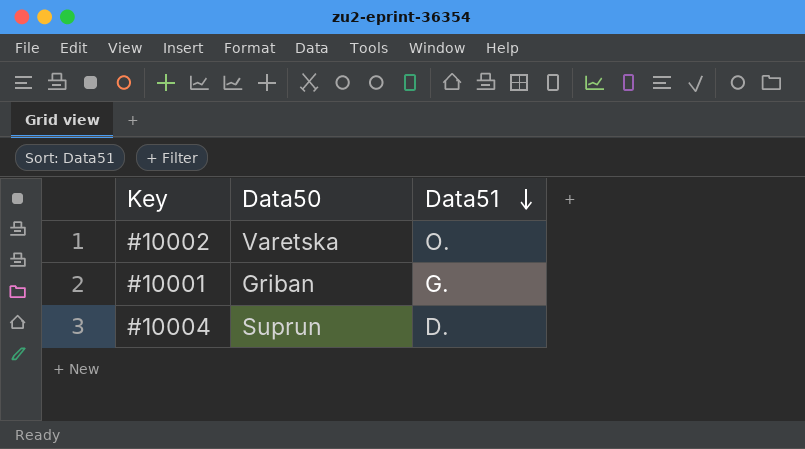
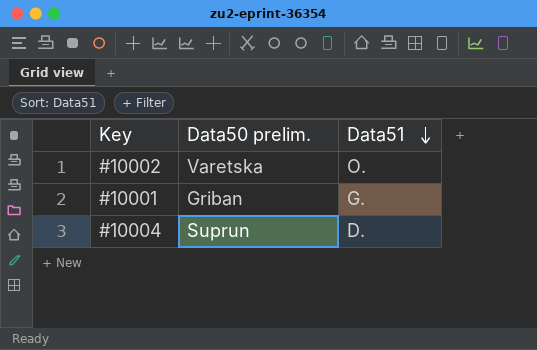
column name: Data50 -> Data50 prelim.

